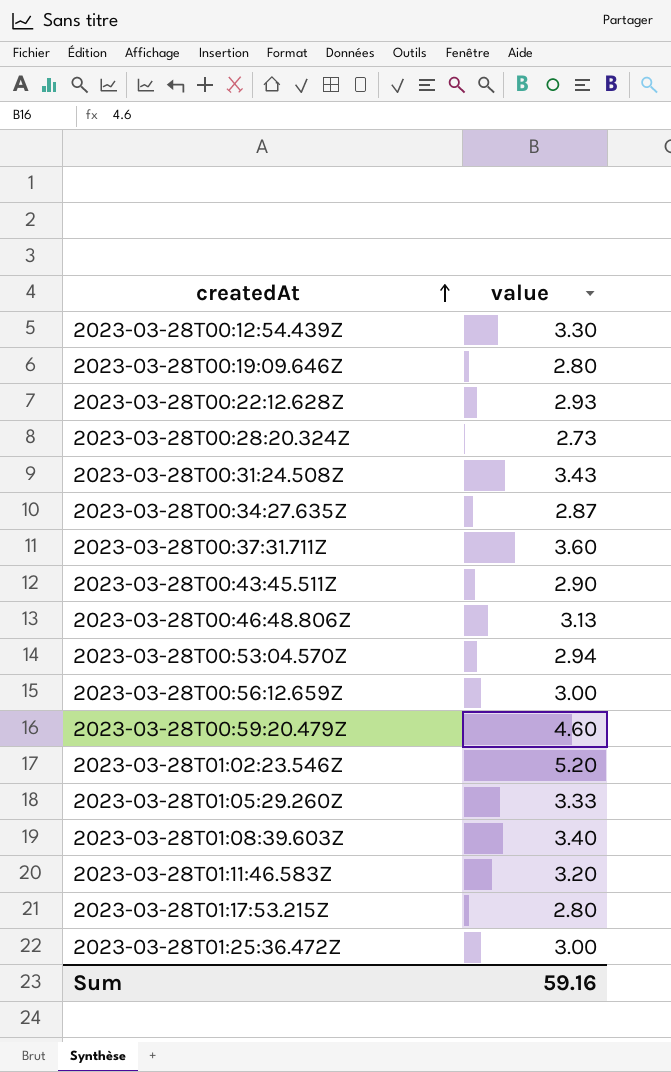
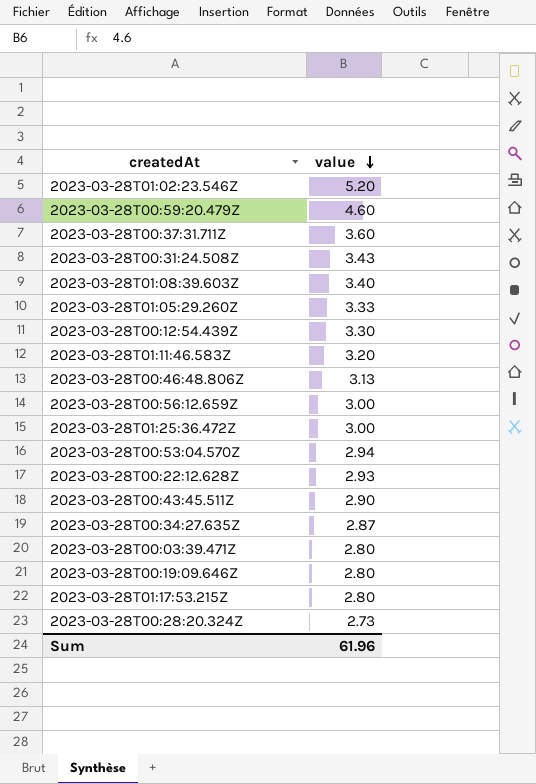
row order: createdAt ascending -> value descending
row 2023-03-28T00:03:39.471Z: none -> 2.80
Sum | value: 59.16 -> 61.96

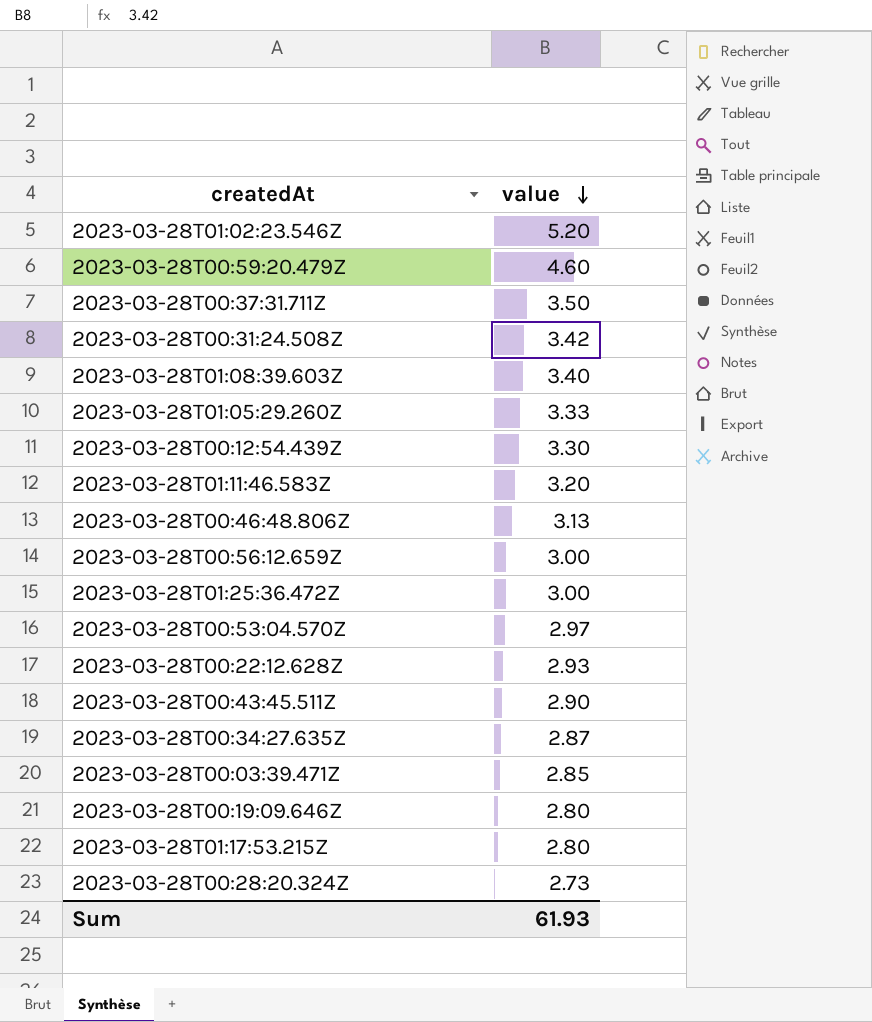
2023-03-28T00:37:31.711Z | value: 3.60 -> 3.50
2023-03-28T00:31:24.508Z | value: 3.43 -> 3.42
2023-03-28T00:53:04.570Z | value: 2.94 -> 2.97
2023-03-28T00:03:39.471Z | value: 2.80 -> 2.85
Sum | value: 61.96 -> 61.93

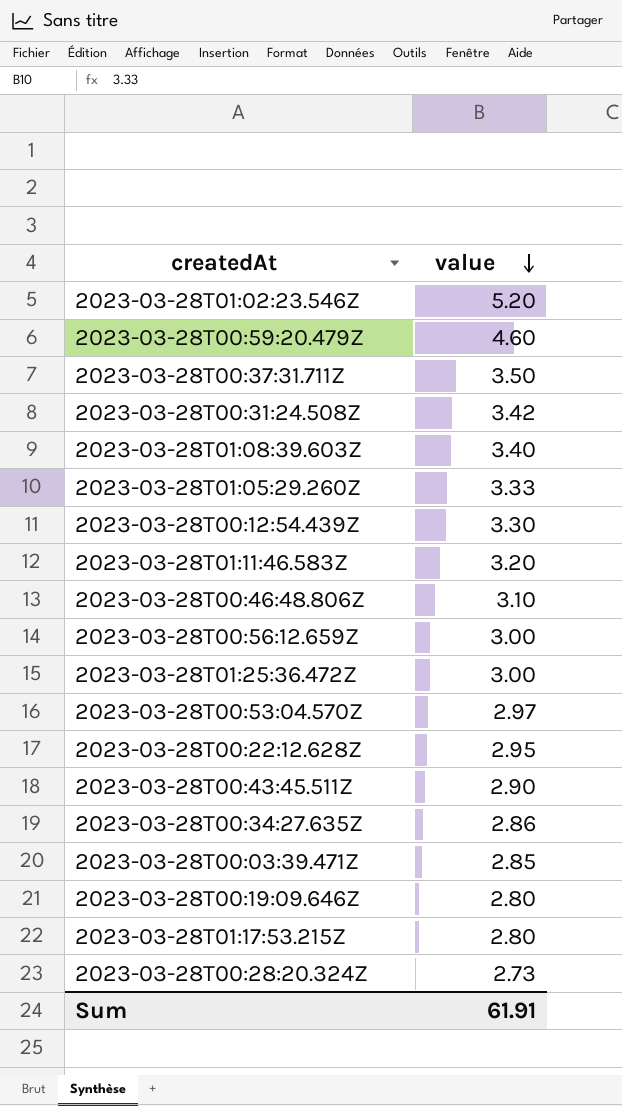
2023-03-28T00:46:48.806Z | value: 3.13 -> 3.10
2023-03-28T00:22:12.628Z | value: 2.93 -> 2.95
2023-03-28T00:34:27.635Z | value: 2.87 -> 2.86
Sum | value: 61.93 -> 61.91

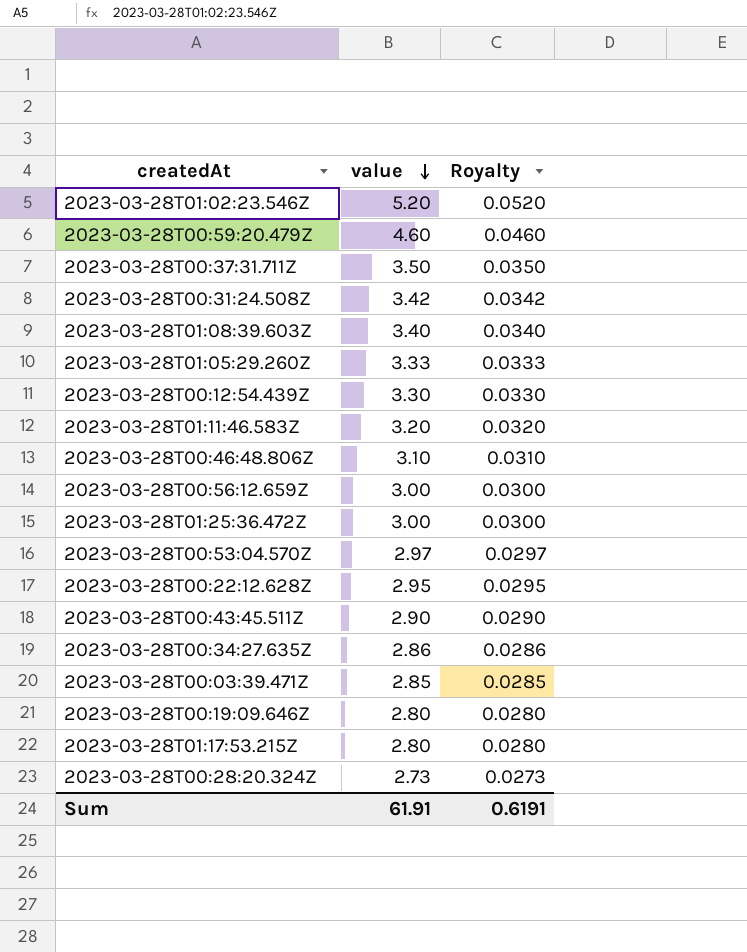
column Royalty | formula: none -> [value] * 0.01

